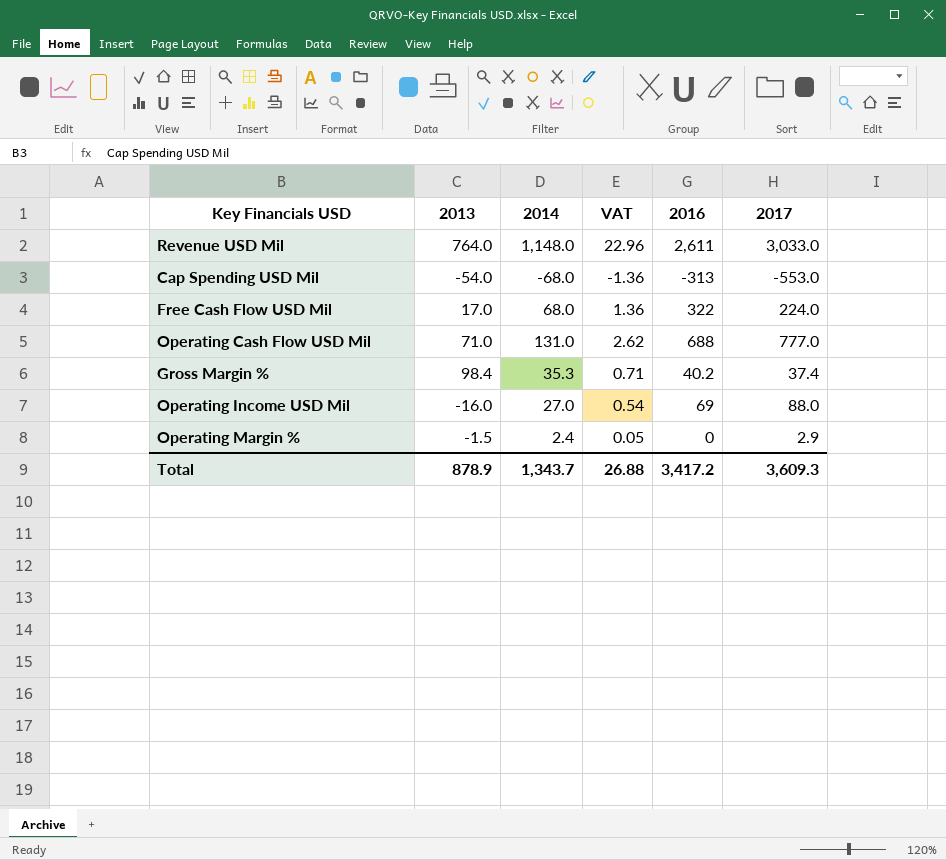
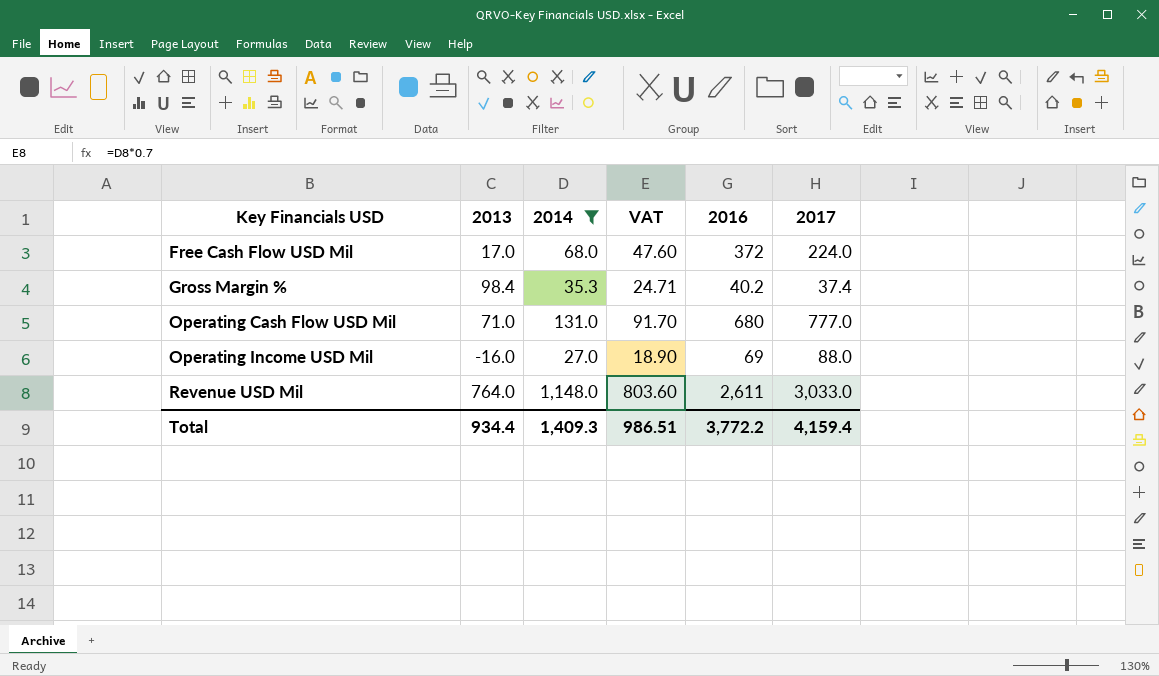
filter: none -> 2014 >= 27.0
row order: none -> Key Financials USD ascending
column VAT | formula: [2014] * 0.02 -> [2014] * 0.7
Free Cash Flow USD Mil | 2016: 322 -> 372
Operating Cash Flow USD Mil | 2016: 688 -> 680
Total | 2013: 878.9 -> 934.4
Total | 2014: 1,343.7 -> 1,409.3
Total | VAT: 26.88 -> 986.51
Total | 2016: 3,417.2 -> 3,772.2
Total | 2017: 3,609.3 -> 4,159.4

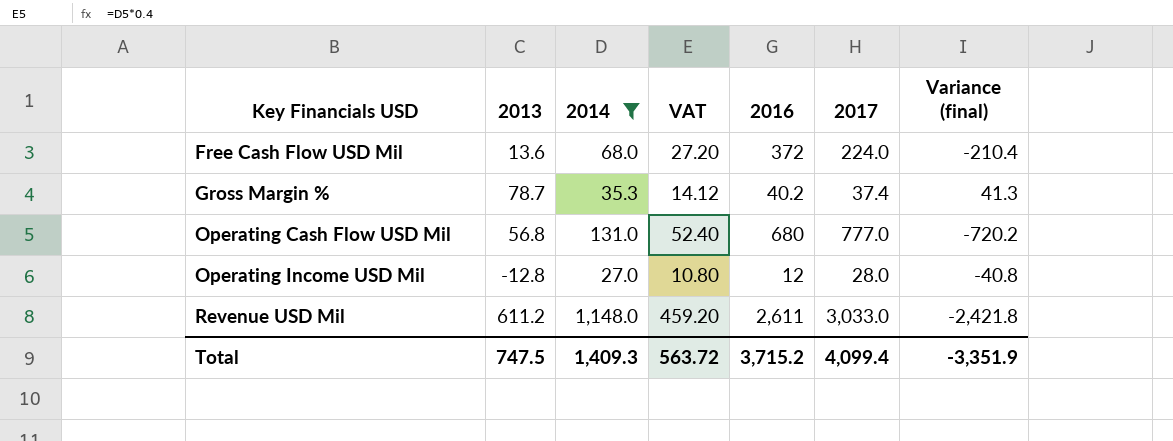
column VAT | formula: [2014] * 0.7 -> [2014] * 0.4
column Variance (final) | formula: none -> [2013] - [2017]
Free Cash Flow USD Mil | 2013: 17.0 -> 13.6
Gross Margin % | 2013: 98.4 -> 78.7
Operating Cash Flow USD Mil | 2013: 71.0 -> 56.8
Operating Income USD Mil | 2013: -16.0 -> -12.8
Operating Income USD Mil | 2016: 69 -> 12
Operating Income USD Mil | 2017: 88.0 -> 28.0
Revenue USD Mil | 2013: 764.0 -> 611.2
Total | 2013: 934.4 -> 747.5
Total | VAT: 986.51 -> 563.72
Total | 2016: 3,772.2 -> 3,715.2
Total | 2017: 4,159.4 -> 4,099.4

